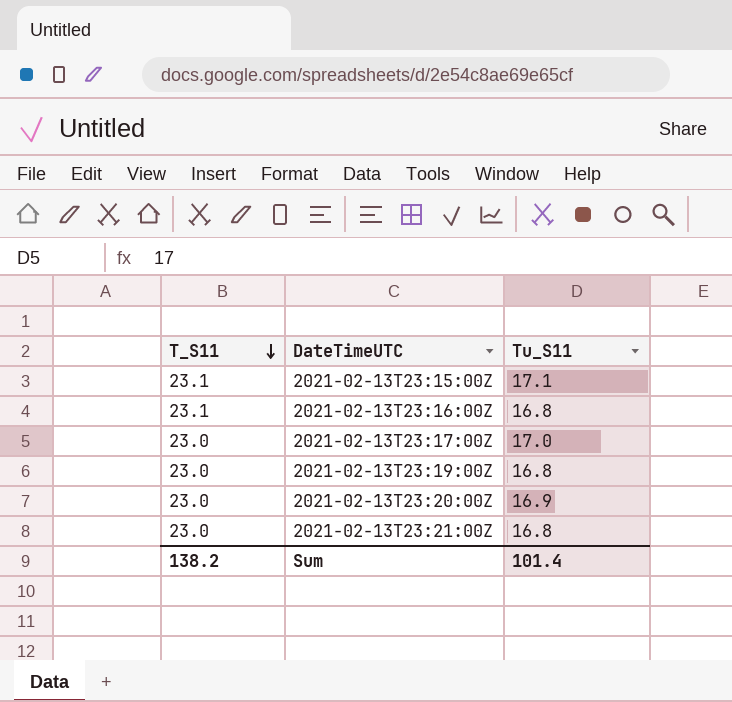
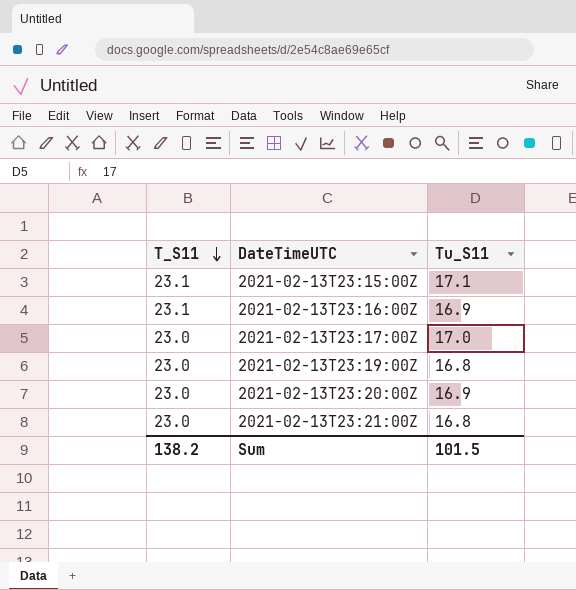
2021-02-13T23:16:00Z | Tu_S11: 16.8 -> 16.9
Sum | Tu_S11: 101.4 -> 101.5

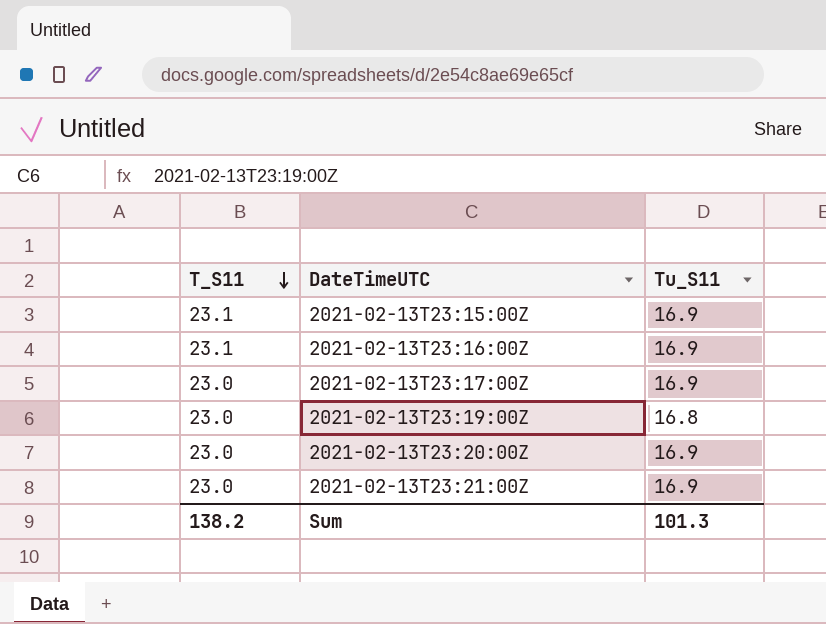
2021-02-13T23:15:00Z | Tu_S11: 17.1 -> 16.9
2021-02-13T23:17:00Z | Tu_S11: 17.0 -> 16.9
2021-02-13T23:21:00Z | Tu_S11: 16.8 -> 16.9
Sum | Tu_S11: 101.5 -> 101.3

